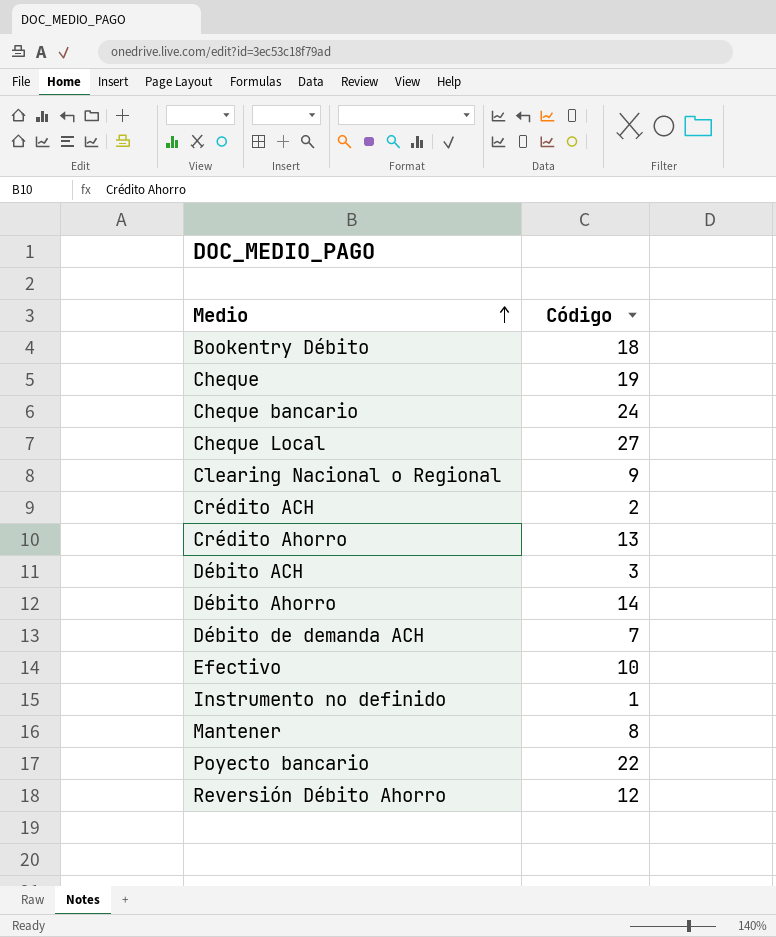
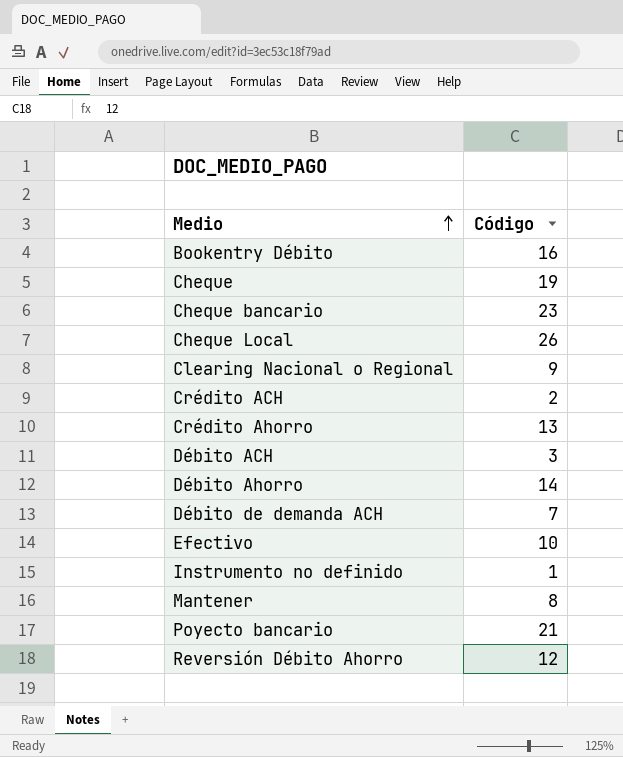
Bookentry Débito | Código: 18 -> 16
Cheque bancario | Código: 24 -> 23
Cheque Local | Código: 27 -> 26
Poyecto bancario | Código: 22 -> 21

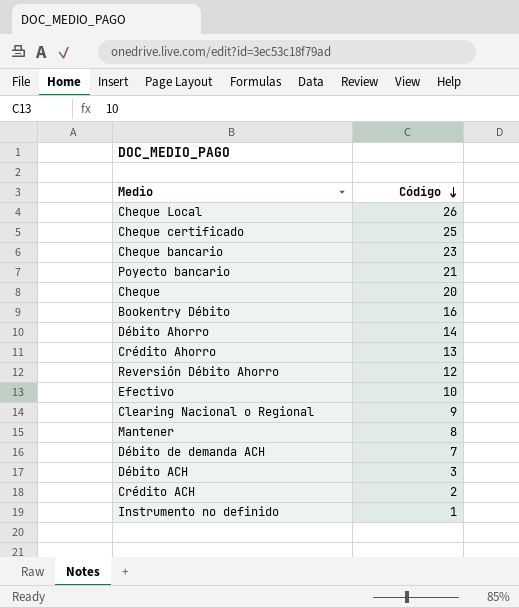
row order: Medio ascending -> Código descending
row Cheque certificado: none -> 25
Cheque | Código: 19 -> 20

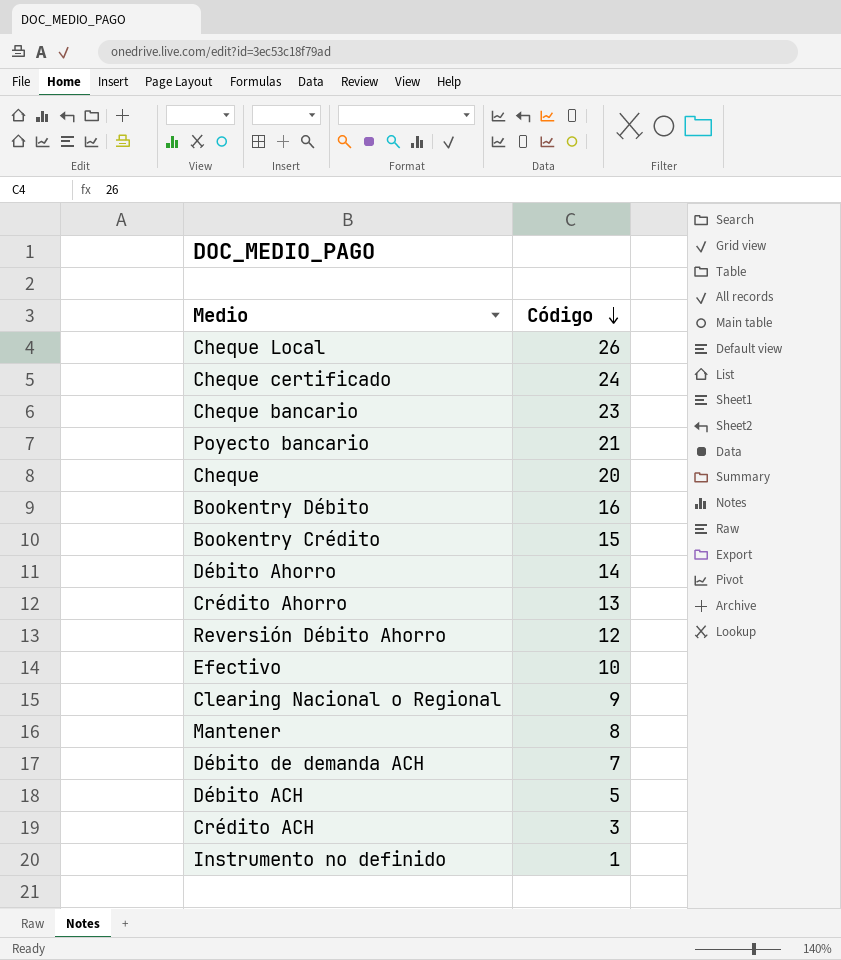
Cheque certificado | Código: 25 -> 24
row Bookentry Crédito: none -> 15
Débito ACH | Código: 3 -> 5
Crédito ACH | Código: 2 -> 3

